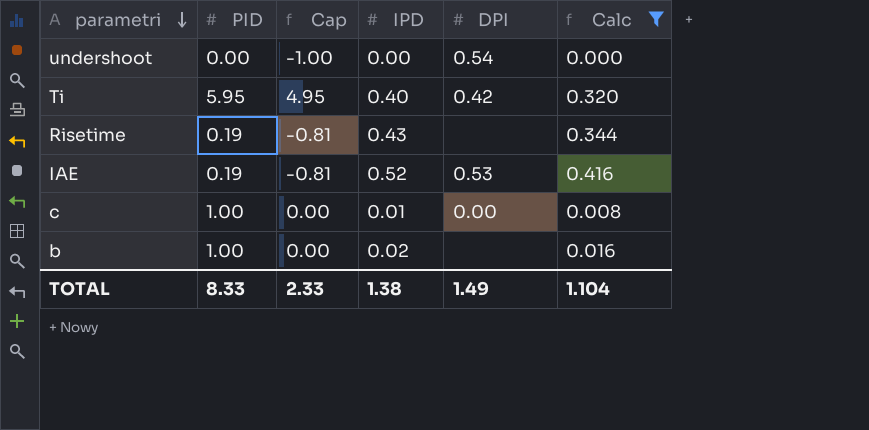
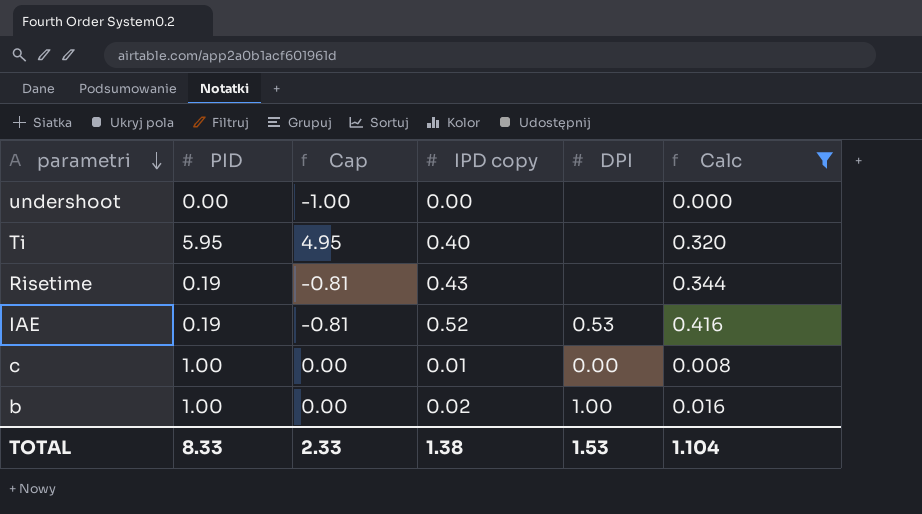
column name: IPD -> IPD copy
undershoot | DPI: 0.54 -> none
Ti | DPI: 0.42 -> none
b | DPI: none -> 1.00
TOTAL | DPI: 1.49 -> 1.53

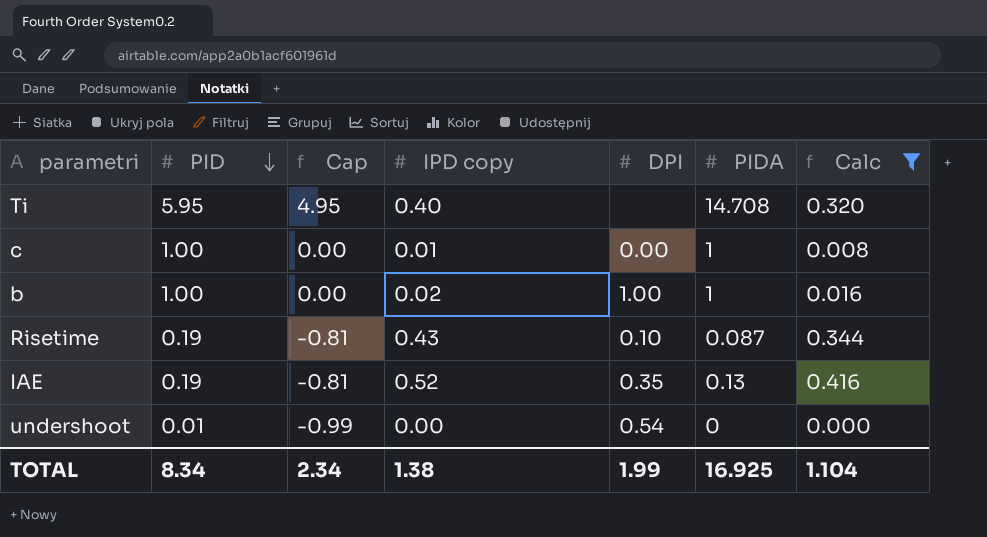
row order: parametri descending -> PID descending
column PIDA | position: none -> 6
Risetime | DPI: none -> 0.10
IAE | DPI: 0.53 -> 0.35
undershoot | PID: 0.00 -> 0.01
undershoot | Cap: -1.00 -> -0.99
undershoot | DPI: none -> 0.54
TOTAL | PID: 8.33 -> 8.34
TOTAL | Cap: 2.33 -> 2.34
TOTAL | DPI: 1.53 -> 1.99

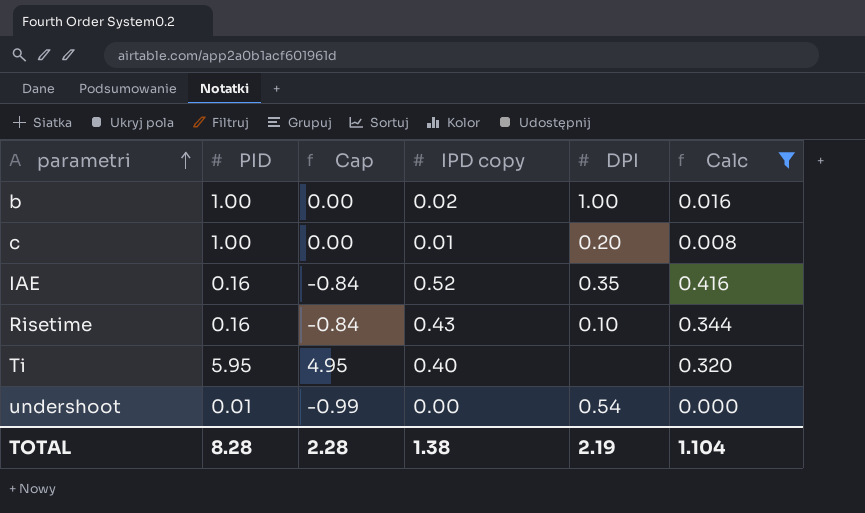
row order: PID descending -> parametri ascending
column PIDA | position: 6 -> none
c | DPI: 0.00 -> 0.20
IAE | PID: 0.19 -> 0.16
IAE | Cap: -0.81 -> -0.84
Risetime | PID: 0.19 -> 0.16
Risetime | Cap: -0.81 -> -0.84
TOTAL | PID: 8.34 -> 8.28
TOTAL | Cap: 2.34 -> 2.28
TOTAL | DPI: 1.99 -> 2.19

